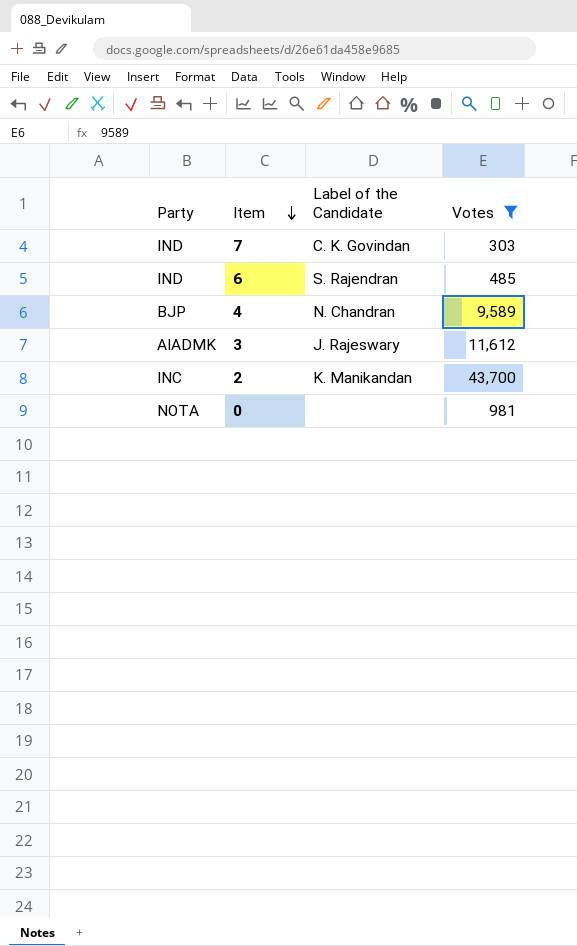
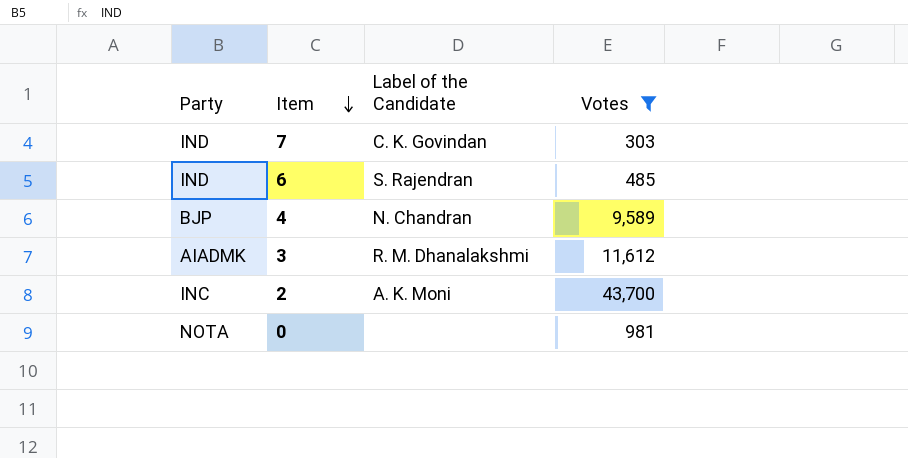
3 | Label of the Candidate: J. Rajeswary -> R. M. Dhanalakshmi
2 | Label of the Candidate: K. Manikandan -> A. K. Moni

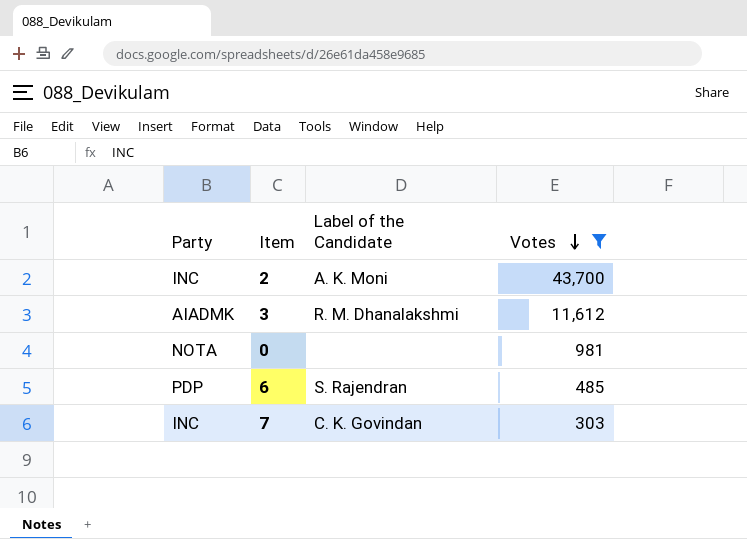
row order: Item descending -> Votes descending
row 4: BJP | N. Chandran | 9,589 -> none
6 | Party: IND -> PDP
7 | Party: IND -> INC

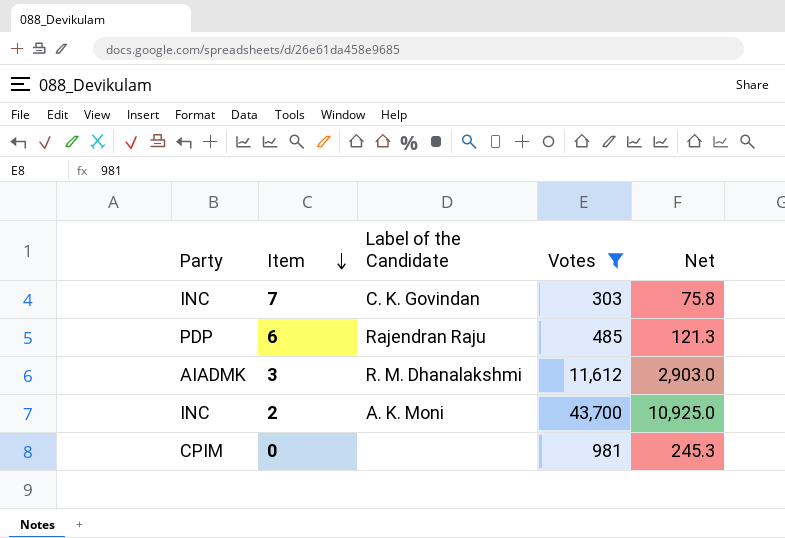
row order: Votes descending -> Item descending
column Net | formula: none -> [Votes] * 0.25
6 | Label of the Candidate: S. Rajendran -> Rajendran Raju
0 | Party: NOTA -> CPIM

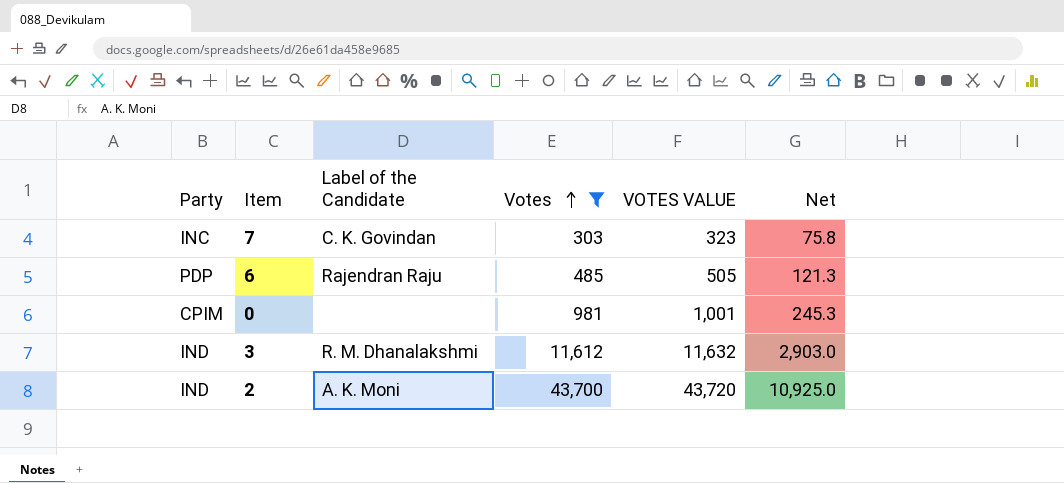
row order: Item descending -> Votes ascending
column VOTES VALUE | formula: none -> [Votes] + 20
3 | Party: AIADMK -> IND
2 | Party: INC -> IND

